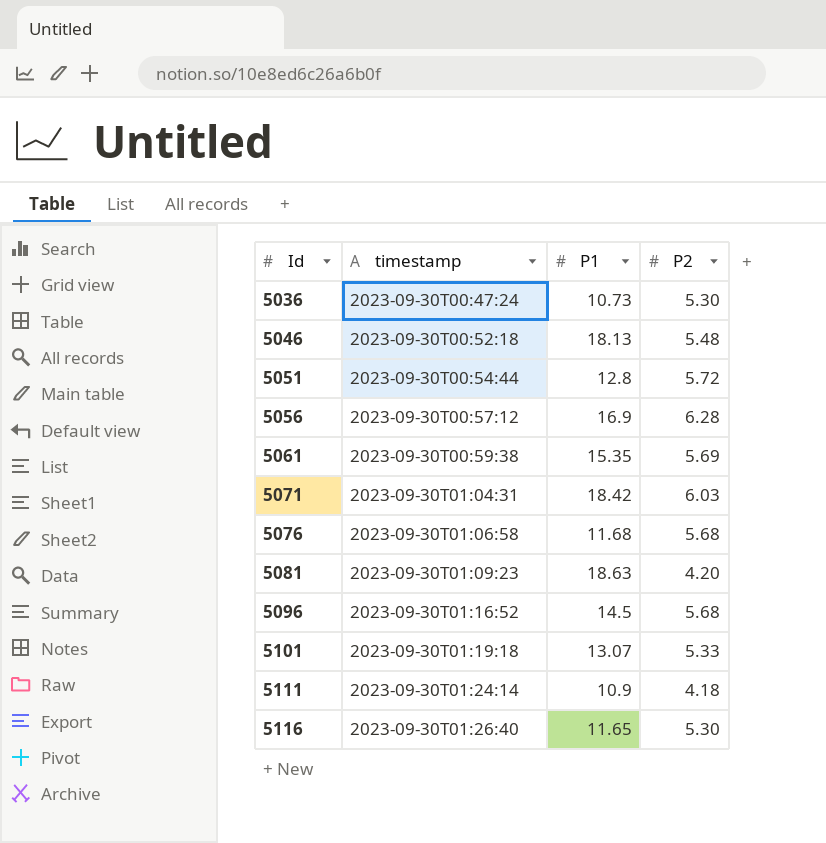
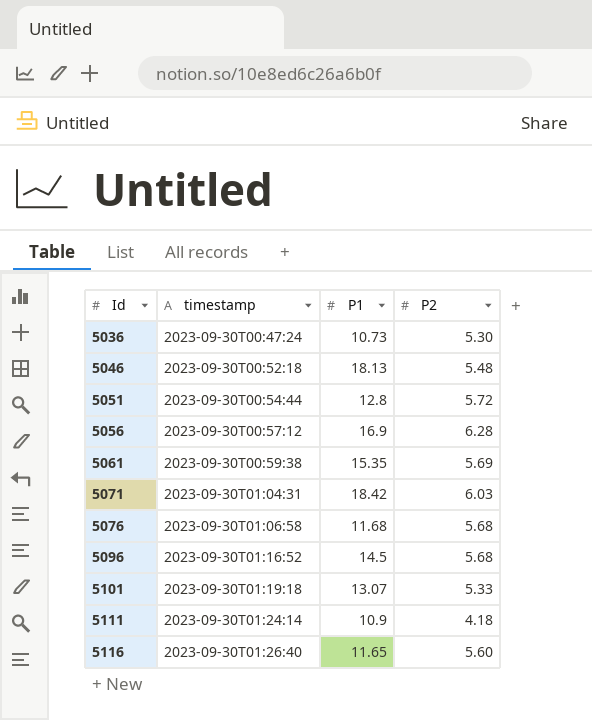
row 5081: 2023-09-30T01:09:23 | 18.63 | 4.20 -> none
5116 | P2: 5.30 -> 5.60

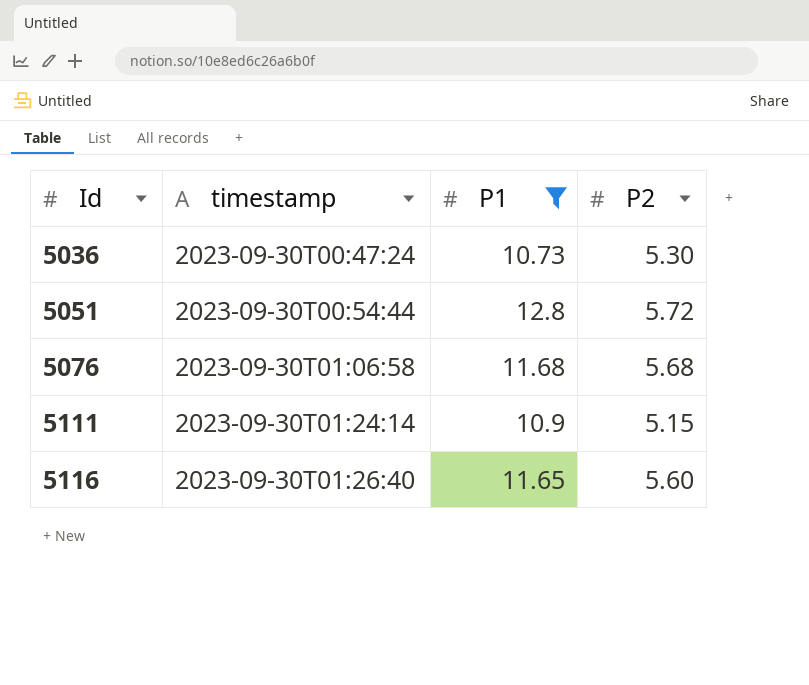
filter: none -> P1 <= 12.8
5111 | P2: 4.18 -> 5.15

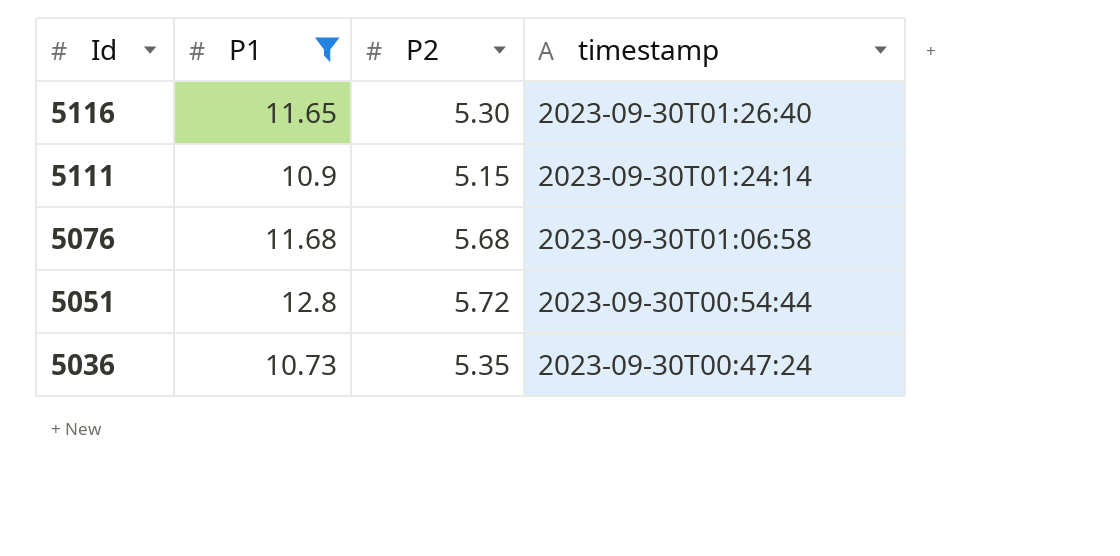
row order: Id ascending -> Id descending
column timestamp | position: 2 -> 4
5116 | P2: 5.60 -> 5.30
5036 | P2: 5.30 -> 5.35

